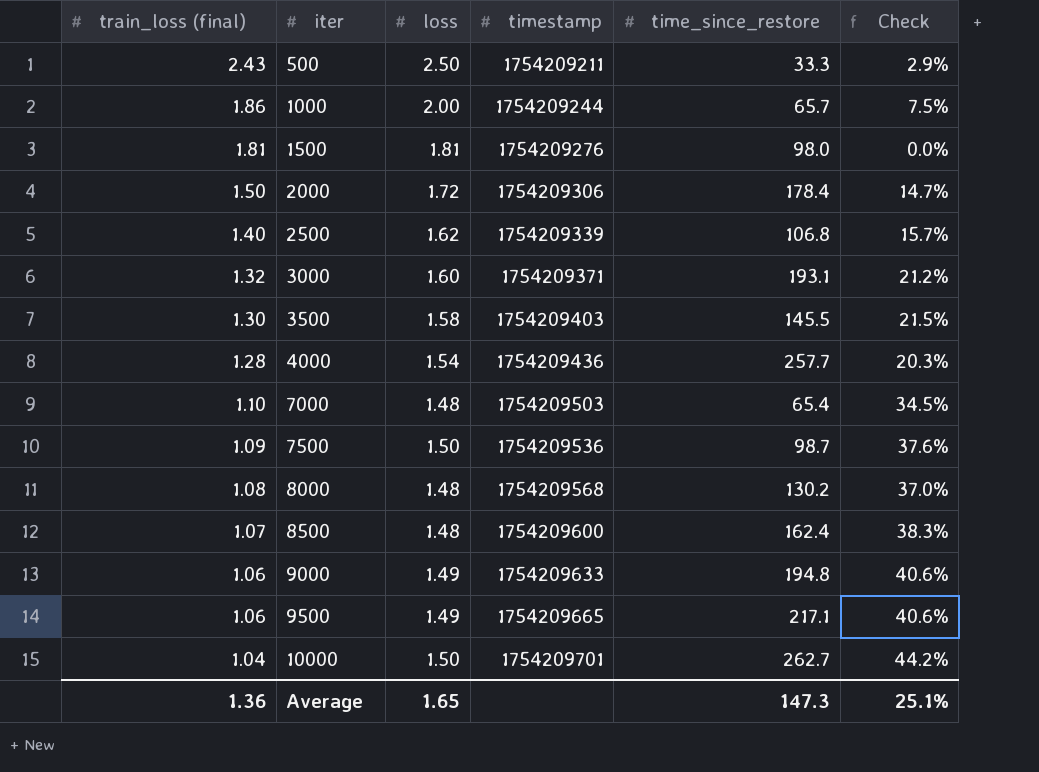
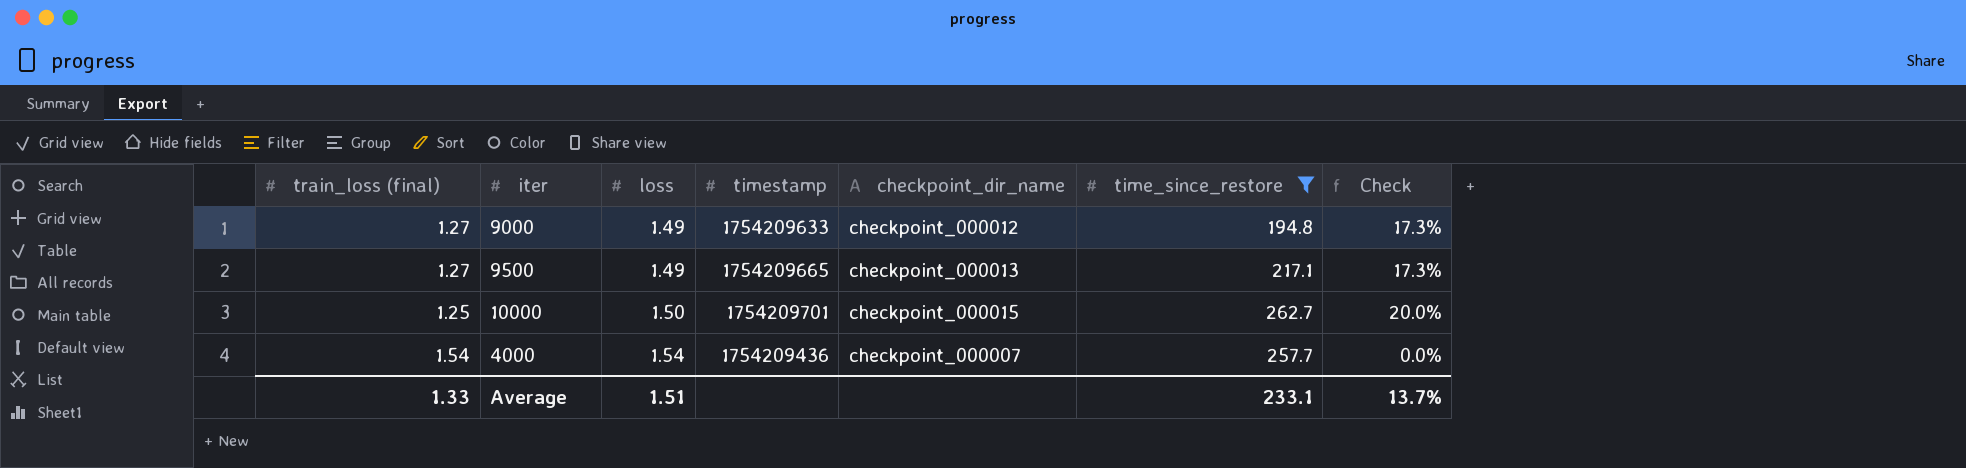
filter: none -> time_since_restore >= 194.8
row order: train_loss (final) descending -> loss ascending
column checkpoint_dir_name | position: none -> 5
9000 | train_loss (final): 1.06 -> 1.27
9000 | Check: 40.6% -> 17.3%
9500 | train_loss (final): 1.06 -> 1.27
9500 | Check: 40.6% -> 17.3%
10000 | train_loss (final): 1.04 -> 1.25
10000 | Check: 44.2% -> 20.0%
4000 | train_loss (final): 1.28 -> 1.54
4000 | Check: 20.3% -> 0.0%
Average | train_loss (final): 1.36 -> 1.33
Average | loss: 1.65 -> 1.51
Average | time_since_restore: 147.3 -> 233.1
Average | Check: 25.1% -> 13.7%

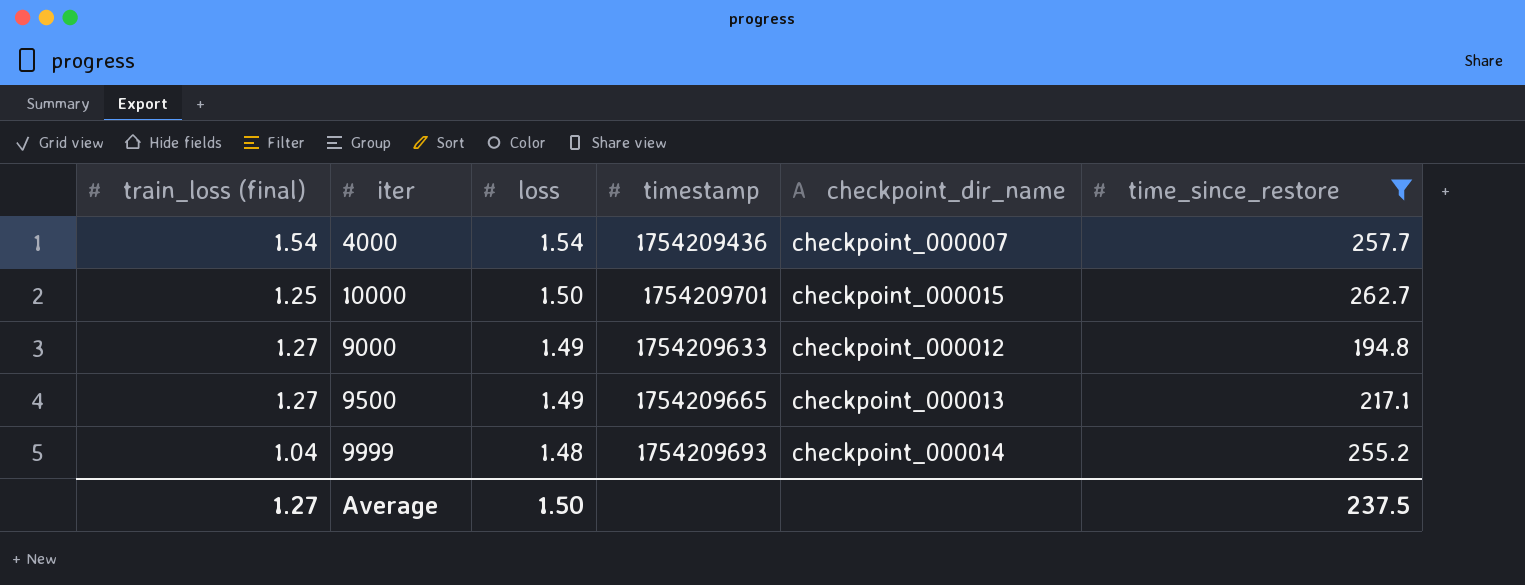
row order: loss ascending -> loss descending
column Check | formula: ([loss] - [train_loss (final)]) / [train_loss (final)] -> none
row 9999: none -> 1.04 | 1.48 | 1754209693 | checkpoint_000014 | 255.2
Average | train_loss (final): 1.33 -> 1.27
Average | loss: 1.51 -> 1.50
Average | time_since_restore: 233.1 -> 237.5

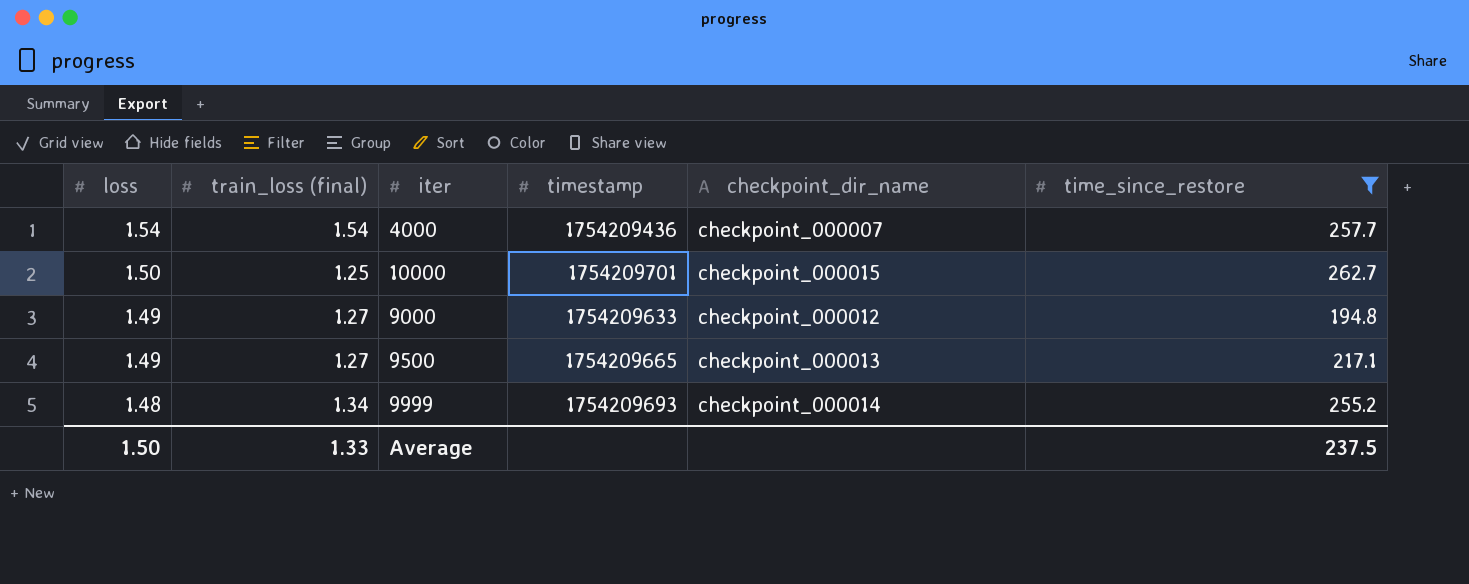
column loss | position: 3 -> 1
9999 | train_loss (final): 1.04 -> 1.34
Average | train_loss (final): 1.27 -> 1.33

